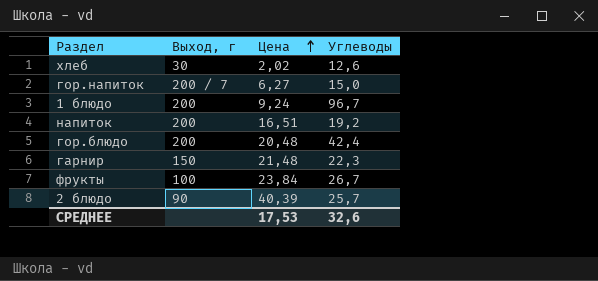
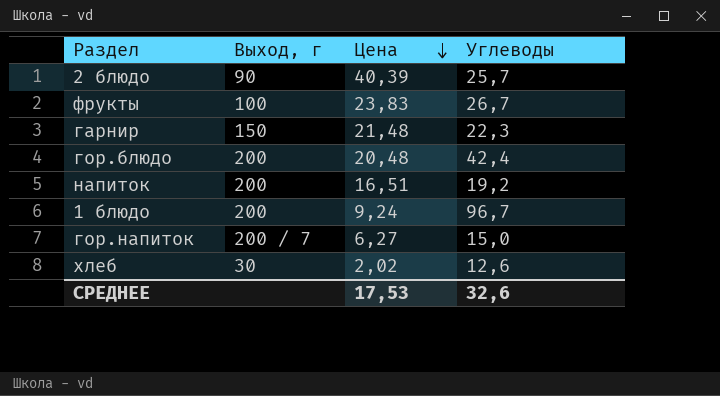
row order: Цена ascending -> Цена descending
фрукты | Цена: 23,84 -> 23,83

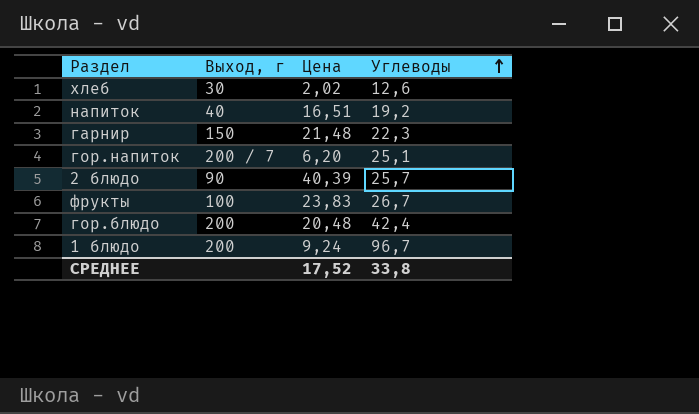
row order: Цена descending -> Углеводы ascending
напиток | Выход, г: 200 -> 40
гор.напиток | Цена: 6,27 -> 6,20
гор.напиток | Углеводы: 15,0 -> 25,1
СРЕДНЕЕ | Цена: 17,53 -> 17,52
СРЕДНЕЕ | Углеводы: 32,6 -> 33,8

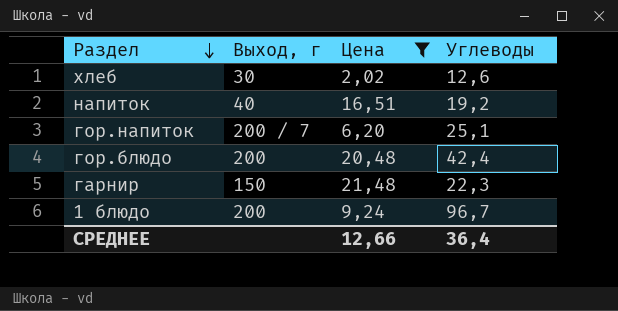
filter: none -> Цена <= 21,48
row order: Углеводы ascending -> Раздел descending
СРЕДНЕЕ | Цена: 17,52 -> 12,66
СРЕДНЕЕ | Углеводы: 33,8 -> 36,4

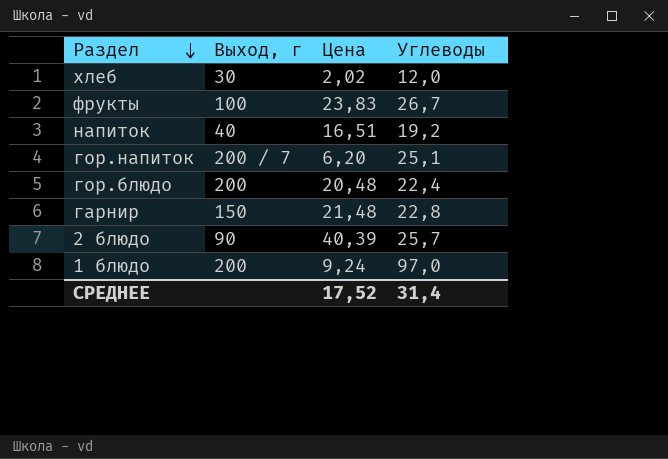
filter: Цена <= 21,48 -> none
хлеб | Углеводы: 12,6 -> 12,0
гор.блюдо | Углеводы: 42,4 -> 22,4
гарнир | Углеводы: 22,3 -> 22,8
1 блюдо | Углеводы: 96,7 -> 97,0
СРЕДНЕЕ | Цена: 12,66 -> 17,52
СРЕДНЕЕ | Углеводы: 36,4 -> 31,4

